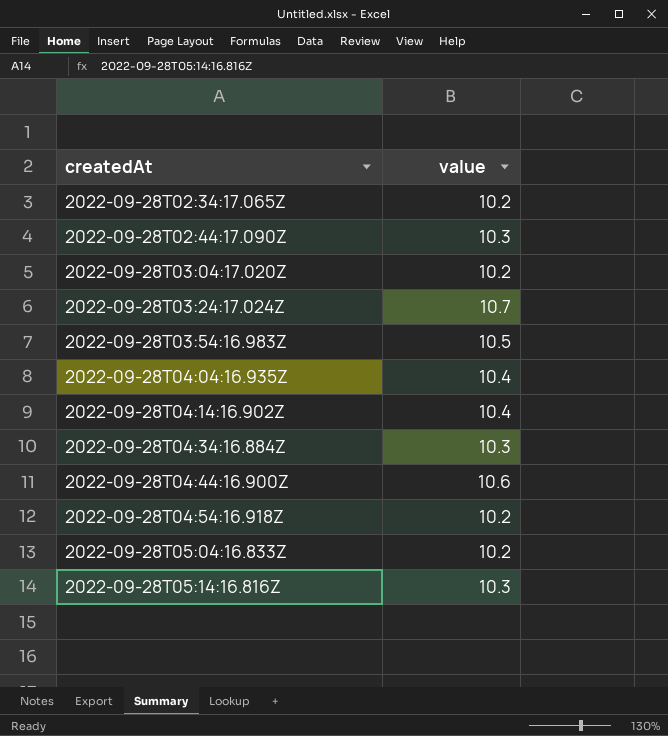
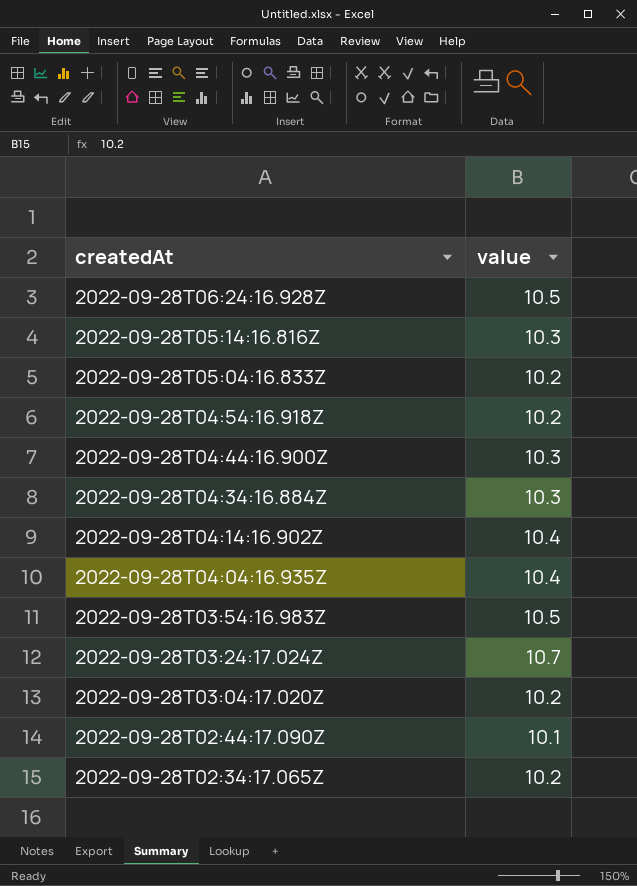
row order: createdAt ascending -> createdAt descending
row 2022-09-28T06:24:16.928Z: none -> 10.5
2022-09-28T04:44:16.900Z | value: 10.6 -> 10.3
2022-09-28T02:44:17.090Z | value: 10.3 -> 10.1

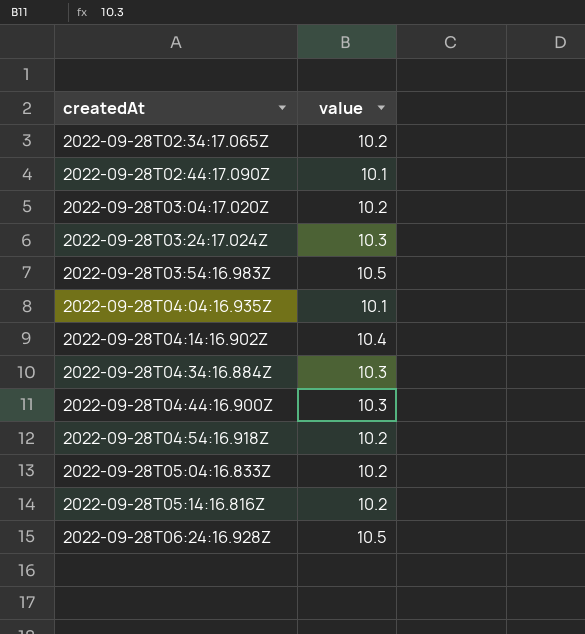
row order: createdAt descending -> createdAt ascending
2022-09-28T03:24:17.024Z | value: 10.7 -> 10.3
2022-09-28T04:04:16.935Z | value: 10.4 -> 10.1
2022-09-28T05:14:16.816Z | value: 10.3 -> 10.2

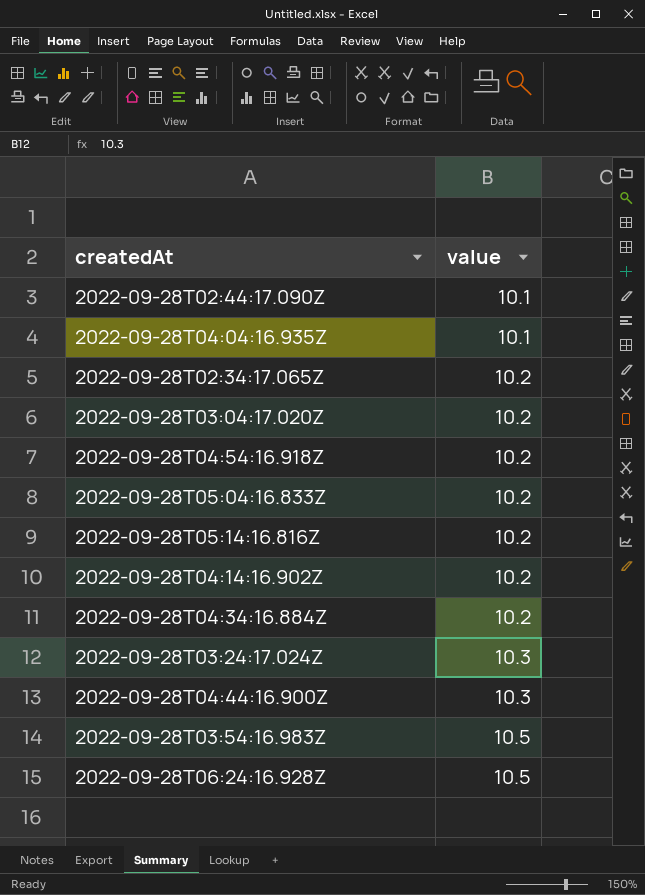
row order: createdAt ascending -> value ascending
2022-09-28T04:14:16.902Z | value: 10.4 -> 10.2
2022-09-28T04:34:16.884Z | value: 10.3 -> 10.2

